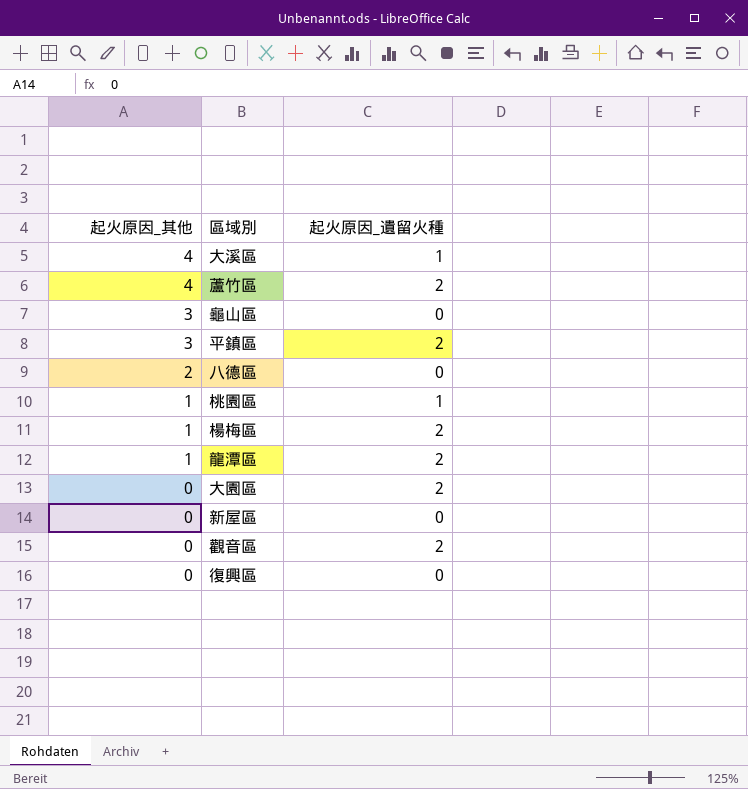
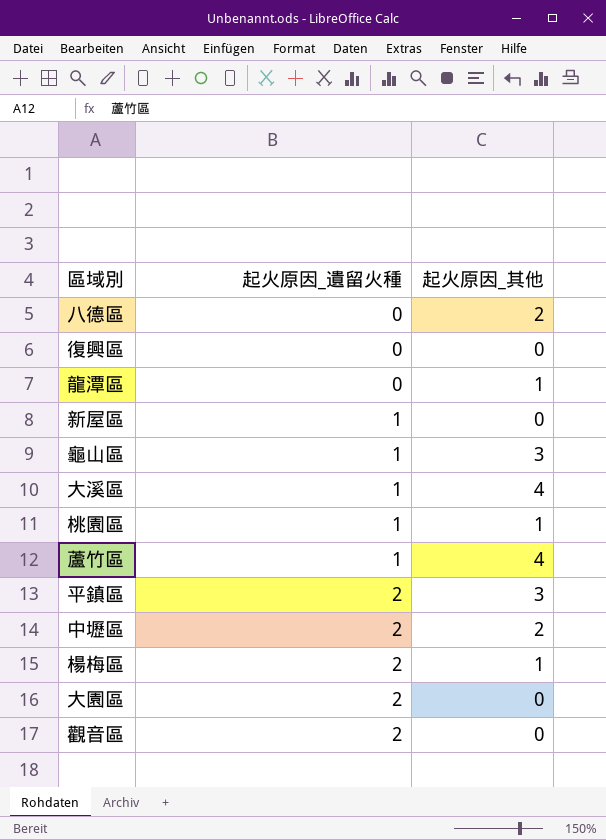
row order: 起火原因_其他 descending -> 起火原因_遺留火種 ascending
column 起火原因_其他 | position: 1 -> 3
龍潭區 | 起火原因_遺留火種: 2 -> 0
新屋區 | 起火原因_遺留火種: 0 -> 1
龜山區 | 起火原因_遺留火種: 0 -> 1
蘆竹區 | 起火原因_遺留火種: 2 -> 1
row 中壢區: none -> 2 | 2

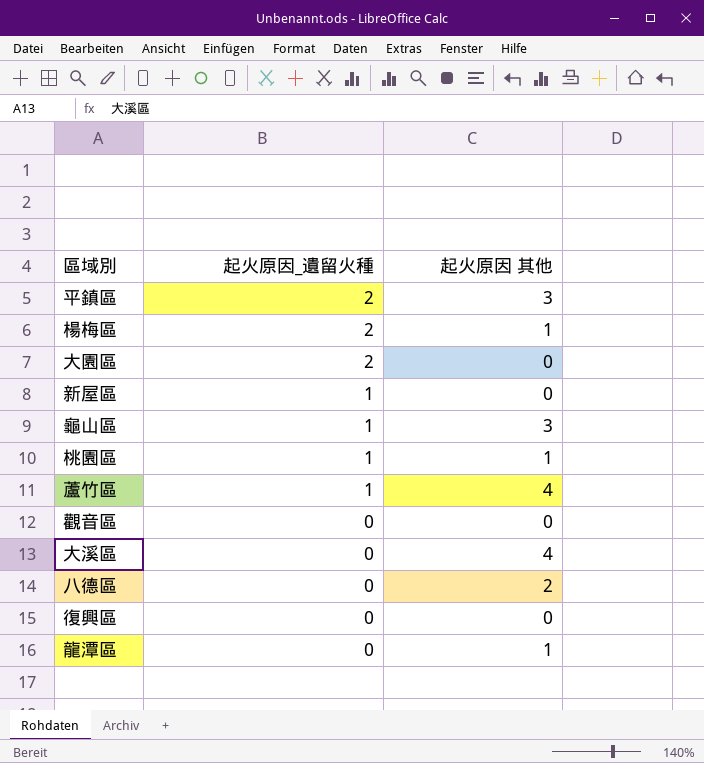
row order: 起火原因_遺留火種 ascending -> 起火原因_遺留火種 descending
column name: 起火原因_其他 -> 起火原因 其他
row 中壢區: 2 | 2 -> none
觀音區 | 起火原因_遺留火種: 2 -> 0
大溪區 | 起火原因_遺留火種: 1 -> 0

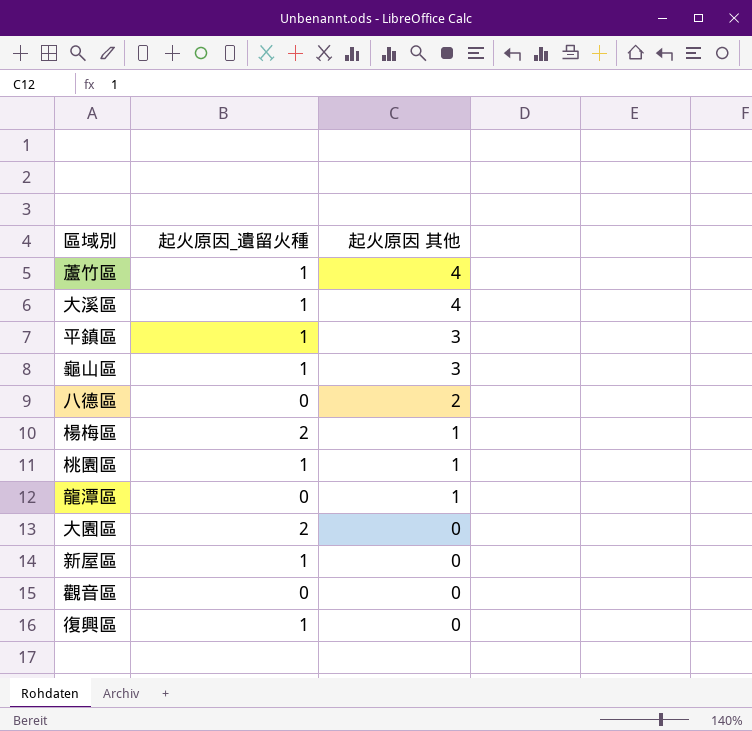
row order: 起火原因_遺留火種 descending -> 起火原因 其他 descending
大溪區 | 起火原因_遺留火種: 0 -> 1
平鎮區 | 起火原因_遺留火種: 2 -> 1
復興區 | 起火原因_遺留火種: 0 -> 1

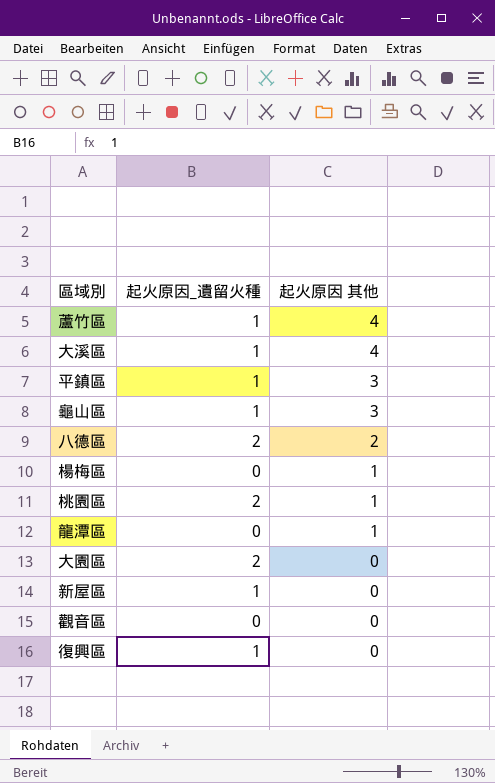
八德區 | 起火原因_遺留火種: 0 -> 2
楊梅區 | 起火原因_遺留火種: 2 -> 0
桃園區 | 起火原因_遺留火種: 1 -> 2

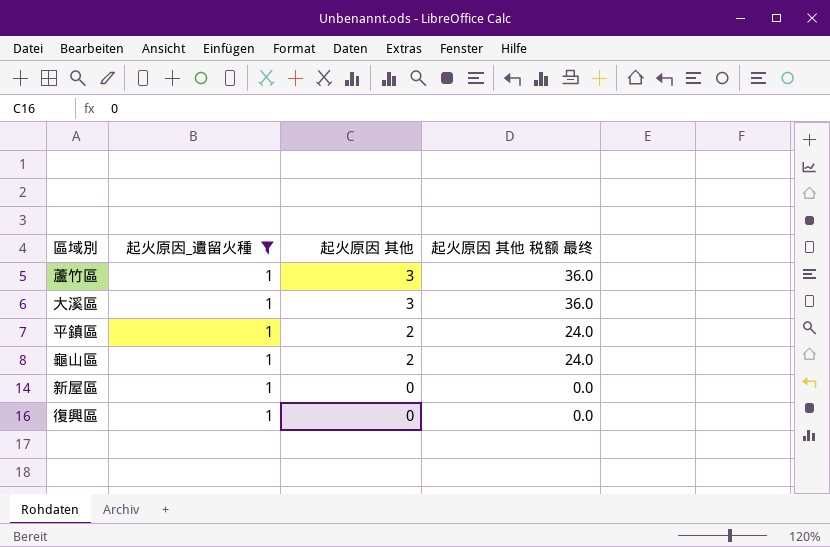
filter: none -> 起火原因_遺留火種 = 1
column 起火原因 其他 税额 最终 | formula: none -> [起火原因 其他] * 12
蘆竹區 | 起火原因 其他: 4 -> 3
大溪區 | 起火原因 其他: 4 -> 3
平鎮區 | 起火原因 其他: 3 -> 2
龜山區 | 起火原因 其他: 3 -> 2

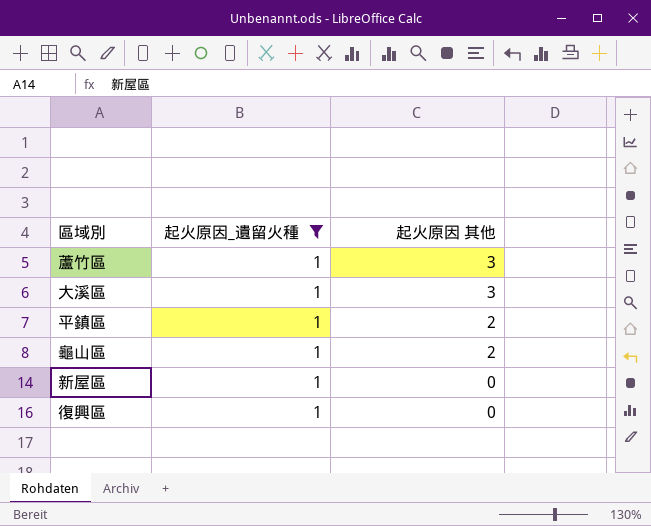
column 起火原因 其他 税额 最终 | formula: [起火原因 其他] * 12 -> none

